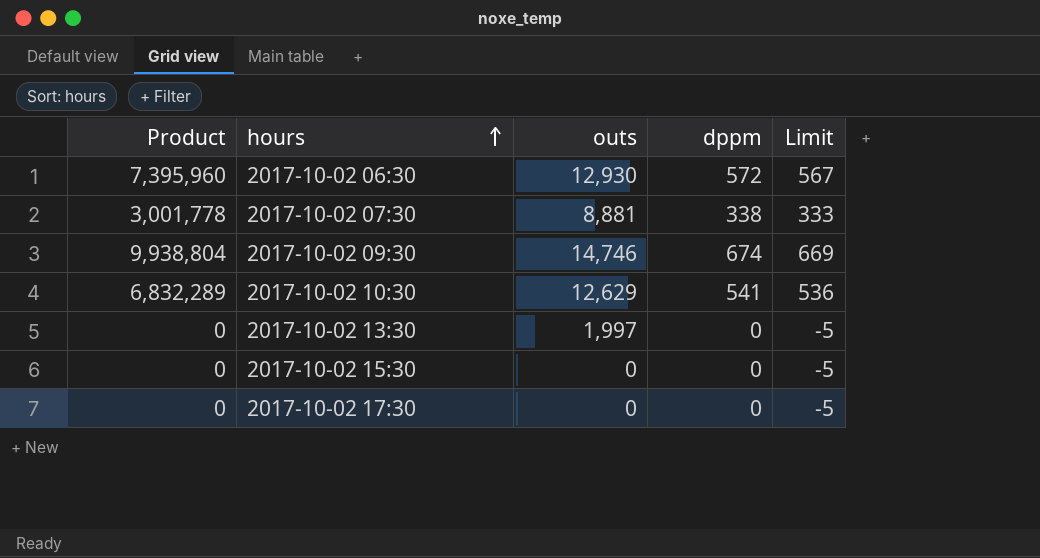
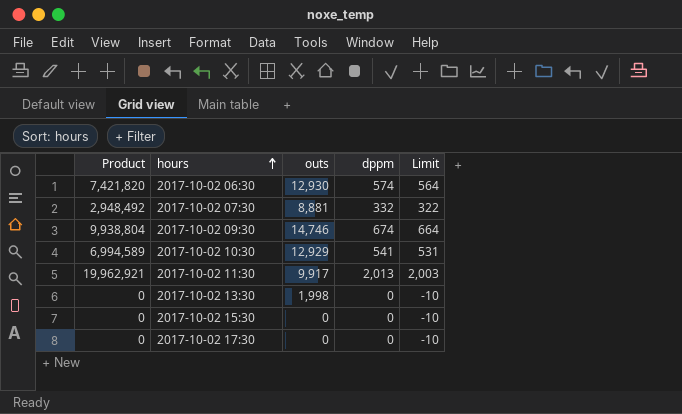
column Limit | formula: [dppm] - 5 -> [dppm] - 10
2017-10-02 06:30 | Product: 7,395,960 -> 7,421,820
2017-10-02 06:30 | dppm: 572 -> 574
2017-10-02 07:30 | Product: 3,001,778 -> 2,948,492
2017-10-02 07:30 | dppm: 338 -> 332
2017-10-02 10:30 | Product: 6,832,289 -> 6,994,589
2017-10-02 10:30 | outs: 12,629 -> 12,929
row 2017-10-02 11:30: none -> 19,962,921 | 9,917 | 2,013 | 2,003
2017-10-02 13:30 | outs: 1,997 -> 1,998

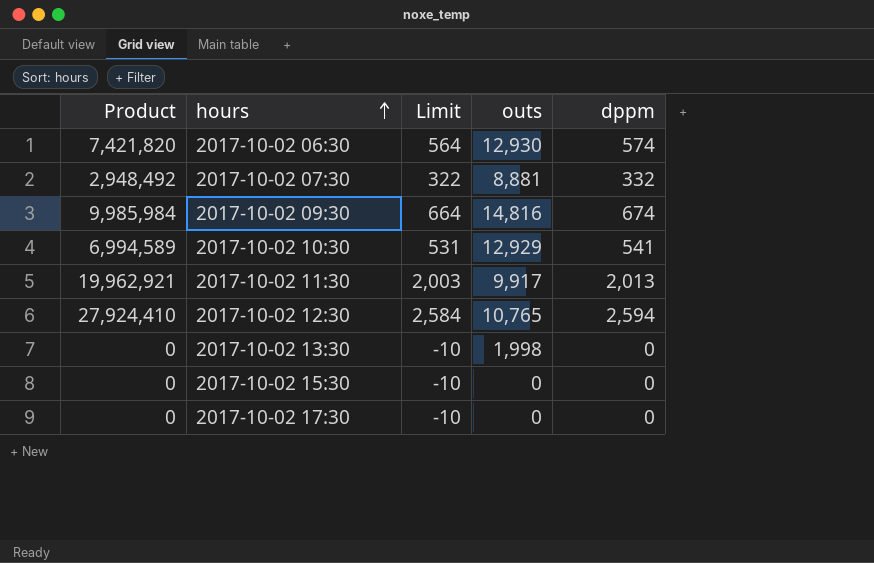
column Limit | position: 5 -> 3
2017-10-02 09:30 | Product: 9,938,804 -> 9,985,984
2017-10-02 09:30 | outs: 14,746 -> 14,816
row 2017-10-02 12:30: none -> 27,924,410 | 2,584 | 10,765 | 2,594

